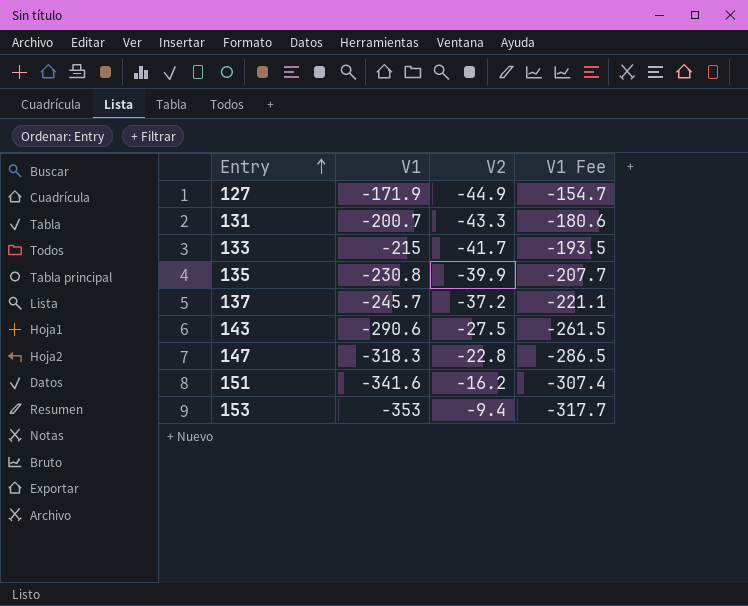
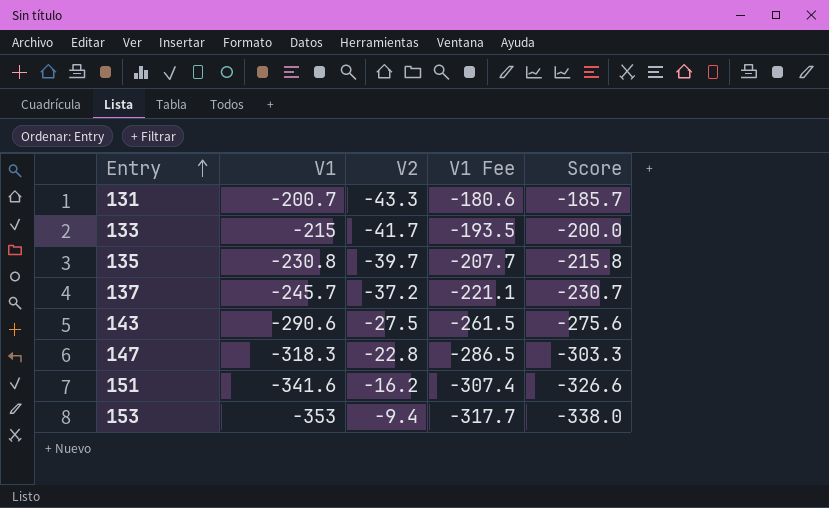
column Score | formula: none -> [V1] + 15
row 127: -171.9 | -44.9 | -154.7 -> none
135 | V2: -39.9 -> -39.7

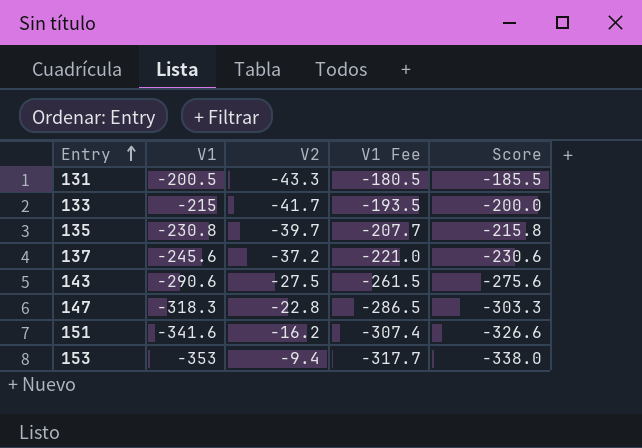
131 | V1: -200.7 -> -200.5
131 | V1 Fee: -180.6 -> -180.5
131 | Score: -185.7 -> -185.5
137 | V1: -245.7 -> -245.6
137 | V1 Fee: -221.1 -> -221.0
137 | Score: -230.7 -> -230.6

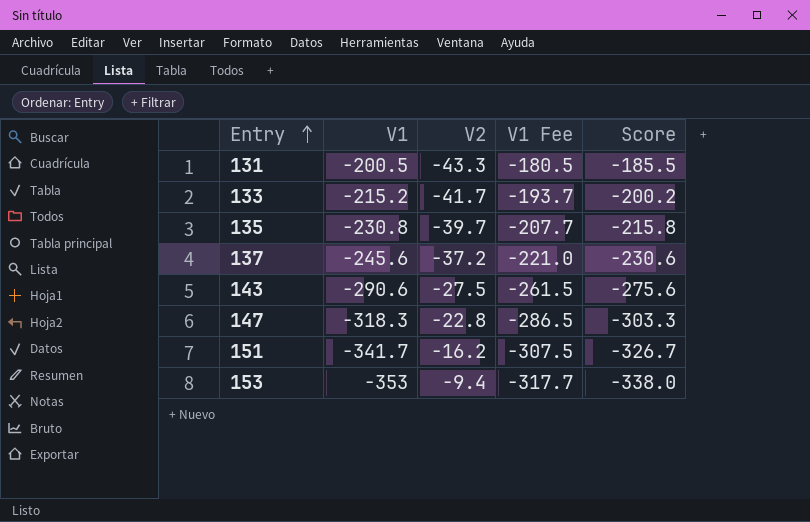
133 | V1: -215 -> -215.2
133 | V1 Fee: -193.5 -> -193.7
133 | Score: -200.0 -> -200.2
151 | V1: -341.6 -> -341.7
151 | V1 Fee: -307.4 -> -307.5
151 | Score: -326.6 -> -326.7

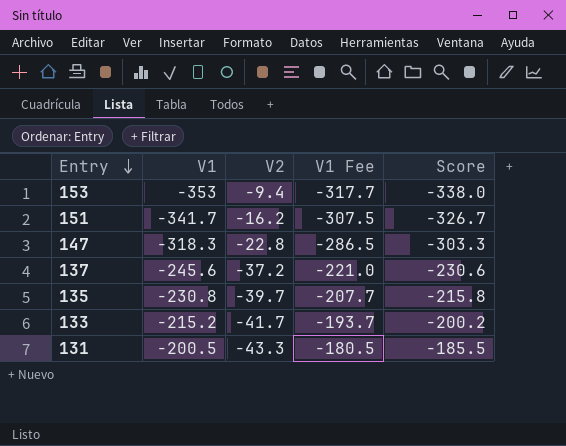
row order: Entry ascending -> Entry descending
row 143: -290.6 | -27.5 | -261.5 | -275.6 -> none

